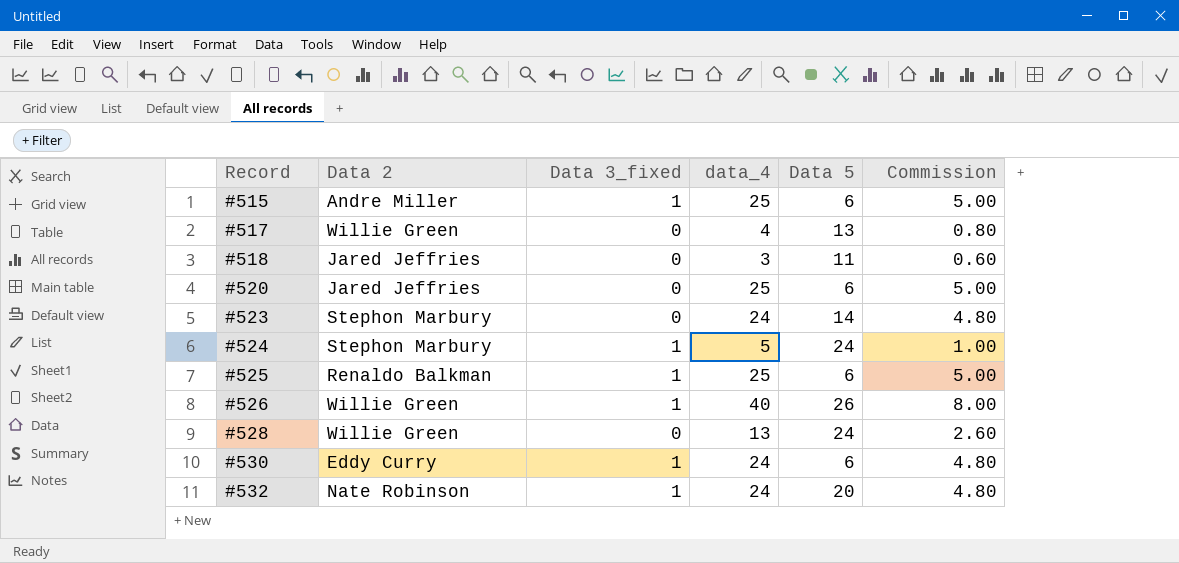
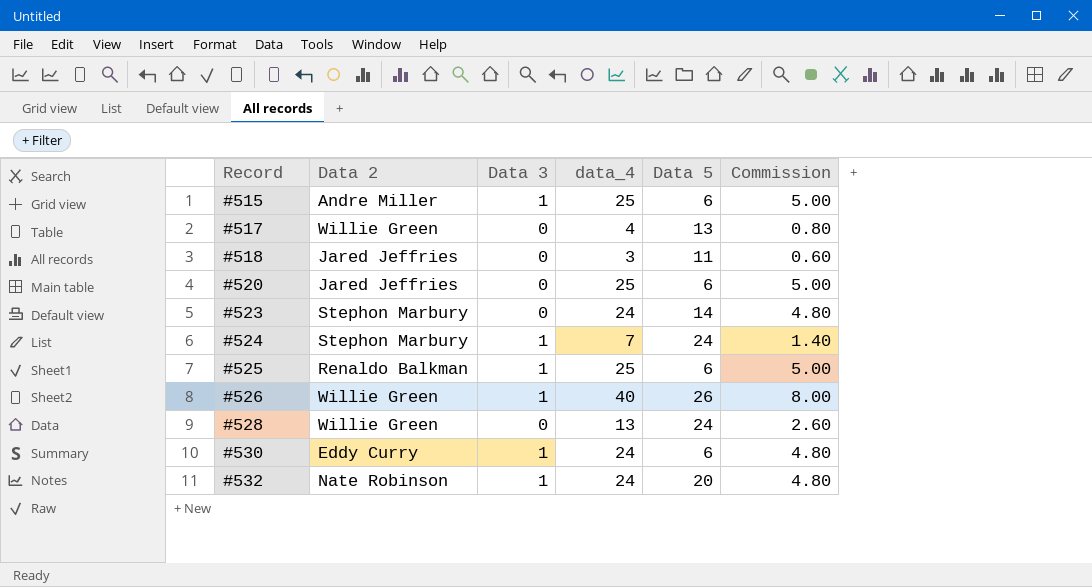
column name: Data 3_fixed -> Data 3
#524 | data_4: 5 -> 7
#524 | Commission: 1.00 -> 1.40

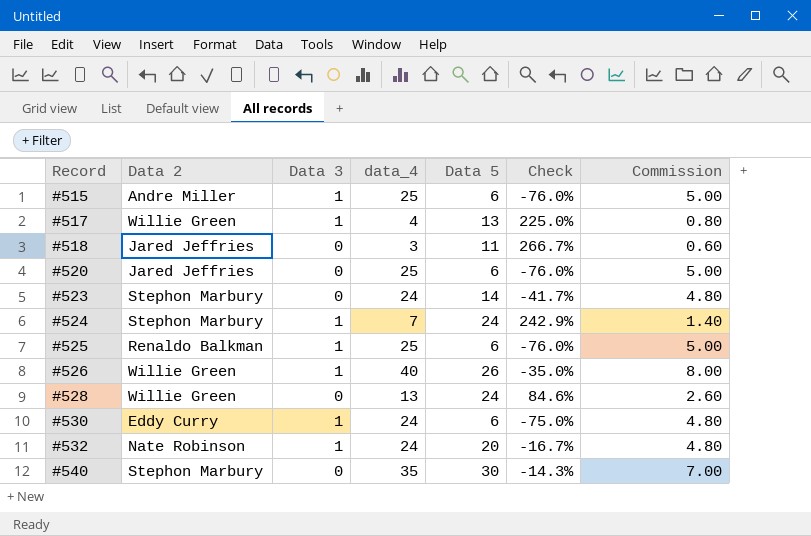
column Check | formula: none -> ([Data 5] - [data_4]) / [data_4]
#517 | Data 3: 0 -> 1
row #540: none -> Stephon Marbury | 0 | 35 | 30 | -14.3% | 7.00

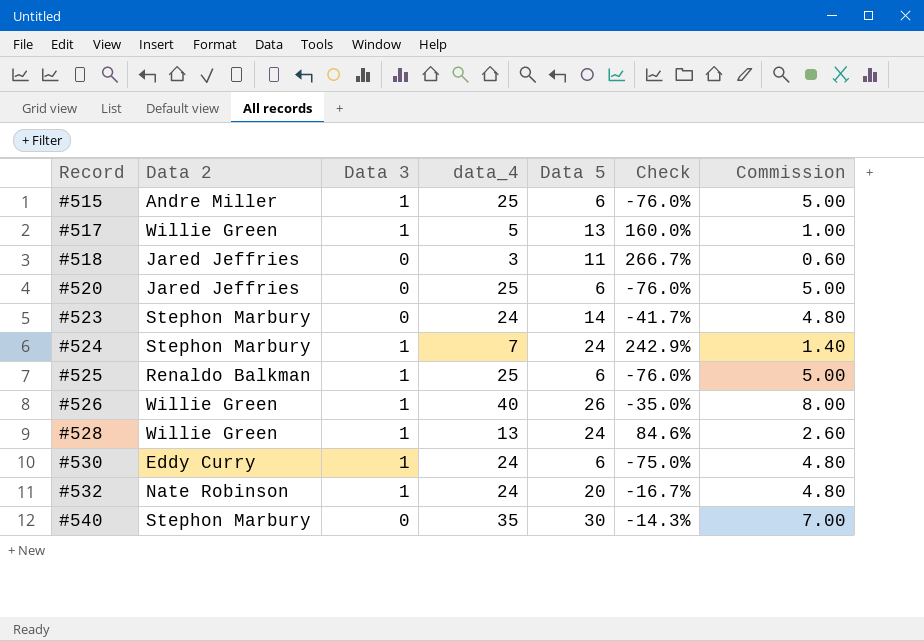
#517 | data_4: 4 -> 5
#517 | Check: 225.0% -> 160.0%
#517 | Commission: 0.80 -> 1.00
#528 | Data 3: 0 -> 1

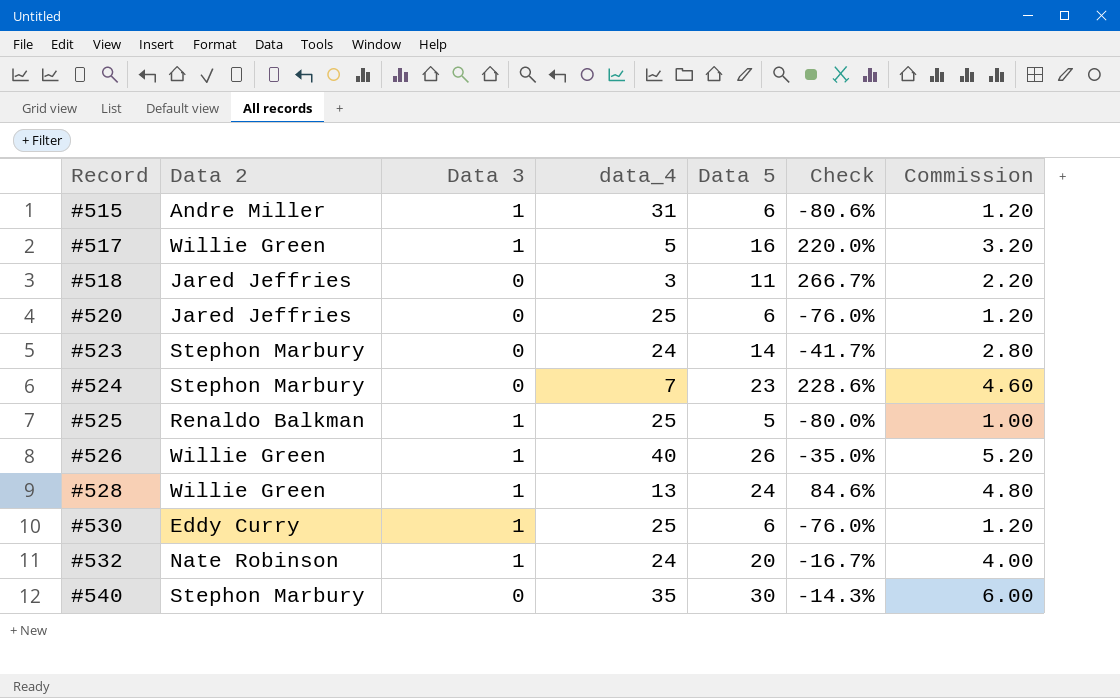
column Commission | formula: [data_4] * 0.2 -> [Data 5] * 0.2
#515 | data_4: 25 -> 31
#515 | Check: -76.0% -> -80.6%
#517 | Data 5: 13 -> 16
#517 | Check: 160.0% -> 220.0%
#524 | Data 3: 1 -> 0
#524 | Data 5: 24 -> 23
#524 | Check: 242.9% -> 228.6%
#525 | Data 5: 6 -> 5
#525 | Check: -76.0% -> -80.0%
#530 | data_4: 24 -> 25
#530 | Check: -75.0% -> -76.0%

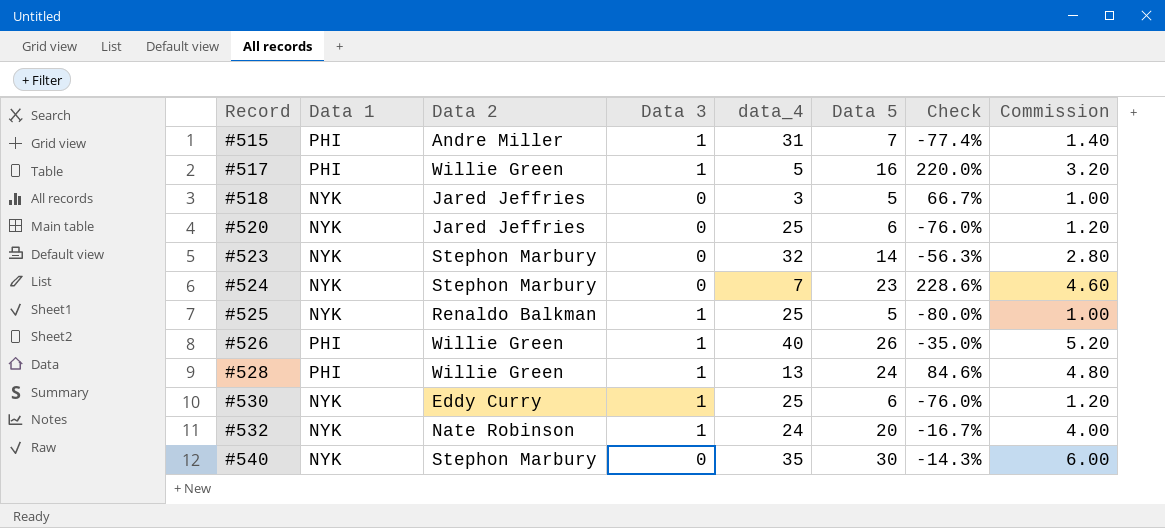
column Data 1 | position: none -> 2
#515 | Data 5: 6 -> 7
#515 | Check: -80.6% -> -77.4%
#515 | Commission: 1.20 -> 1.40
#518 | Data 5: 11 -> 5
#518 | Check: 266.7% -> 66.7%
#518 | Commission: 2.20 -> 1.00
#523 | data_4: 24 -> 32
#523 | Check: -41.7% -> -56.3%

